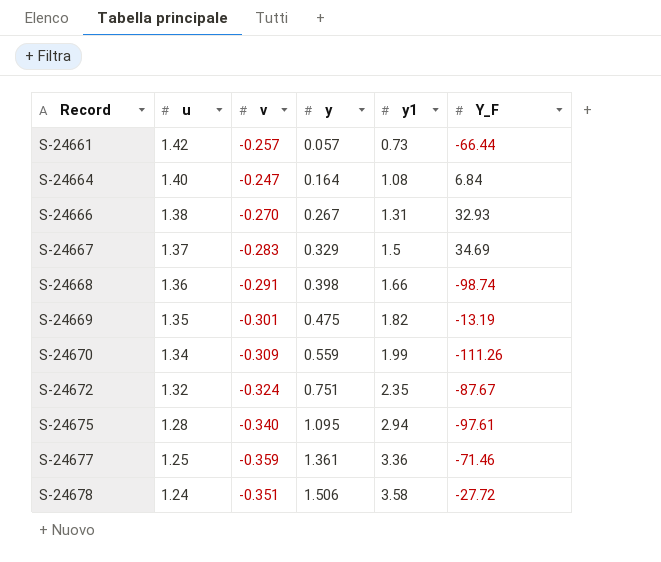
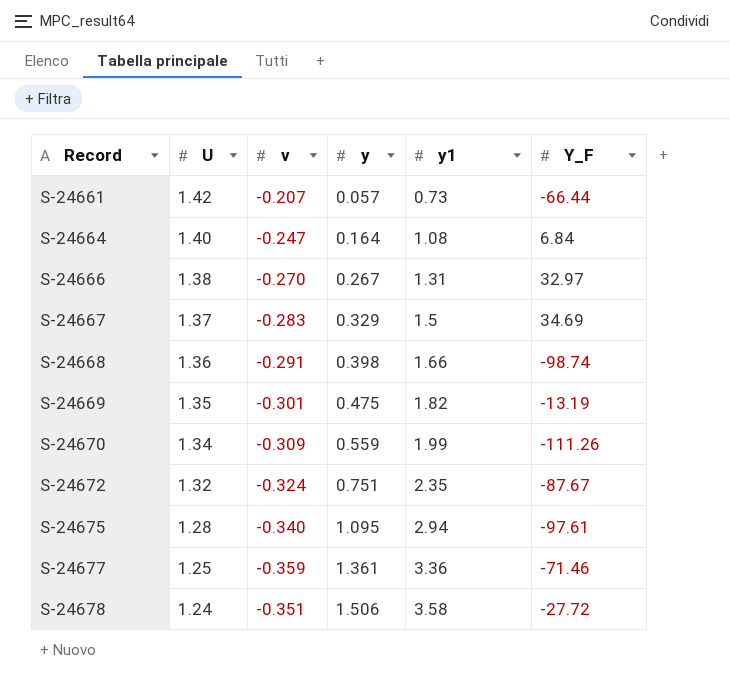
column name: u -> U
S-24661 | v: -0.257 -> -0.207
S-24666 | Y_F: 32.93 -> 32.97

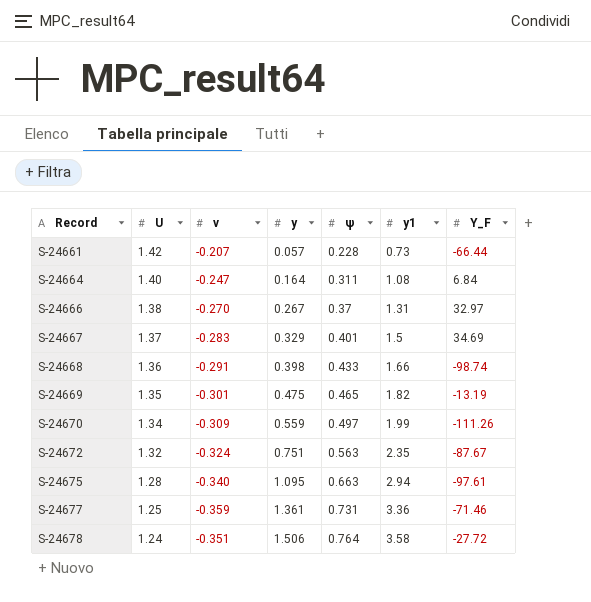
column ψ | position: none -> 5

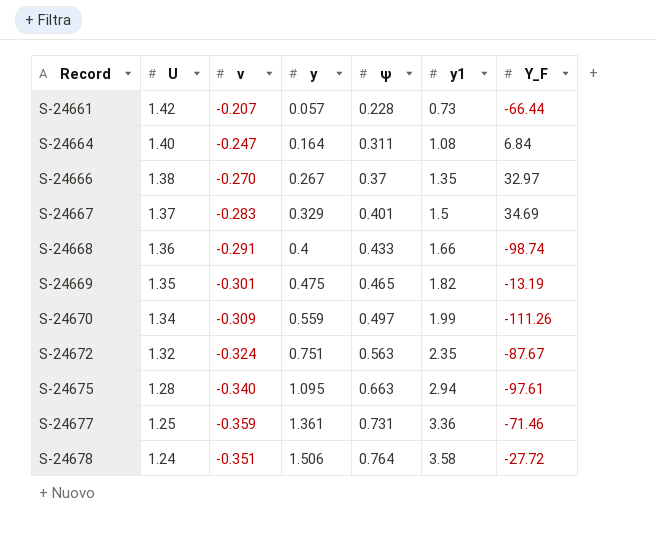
S-24666 | y1: 1.31 -> 1.35
S-24668 | y: 0.398 -> 0.4

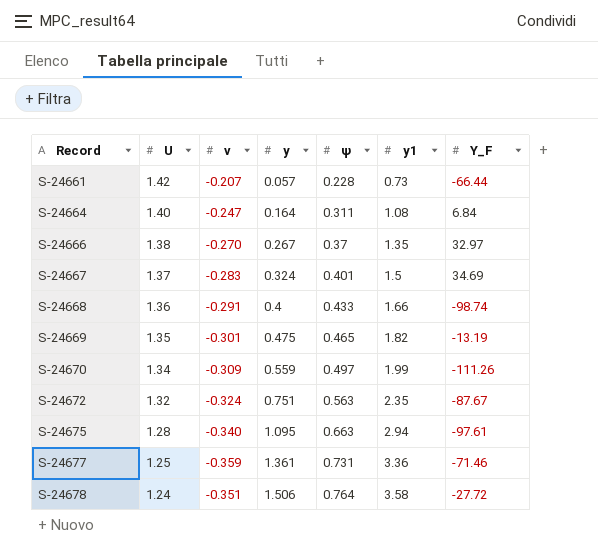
S-24667 | y: 0.329 -> 0.324

